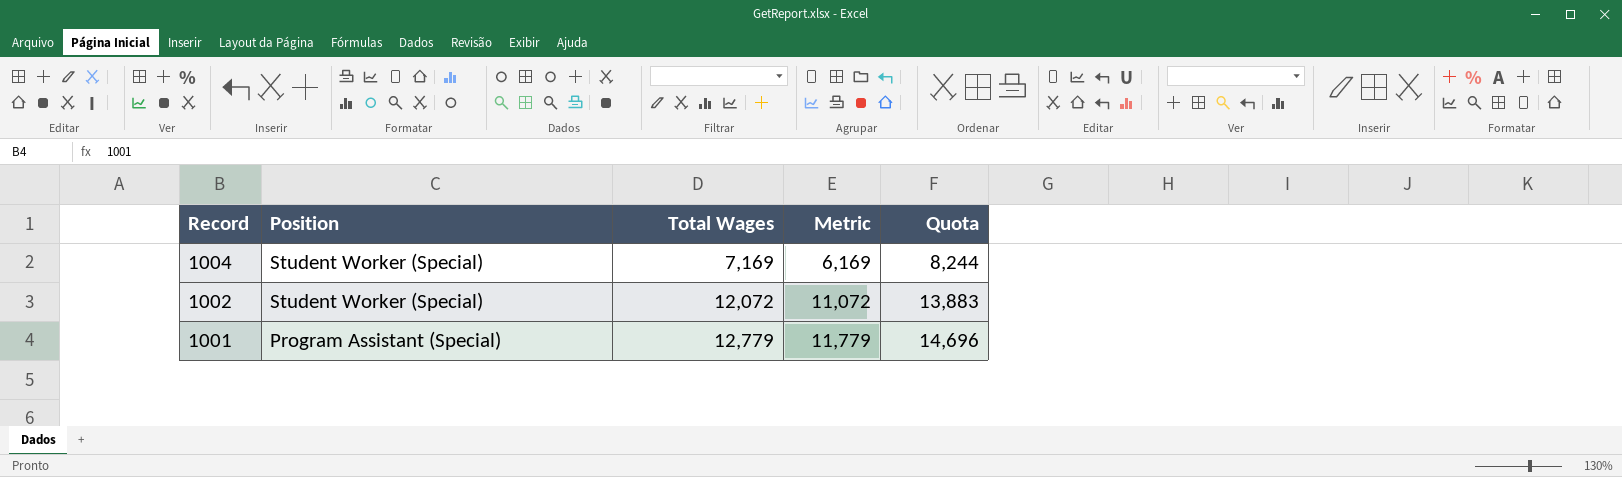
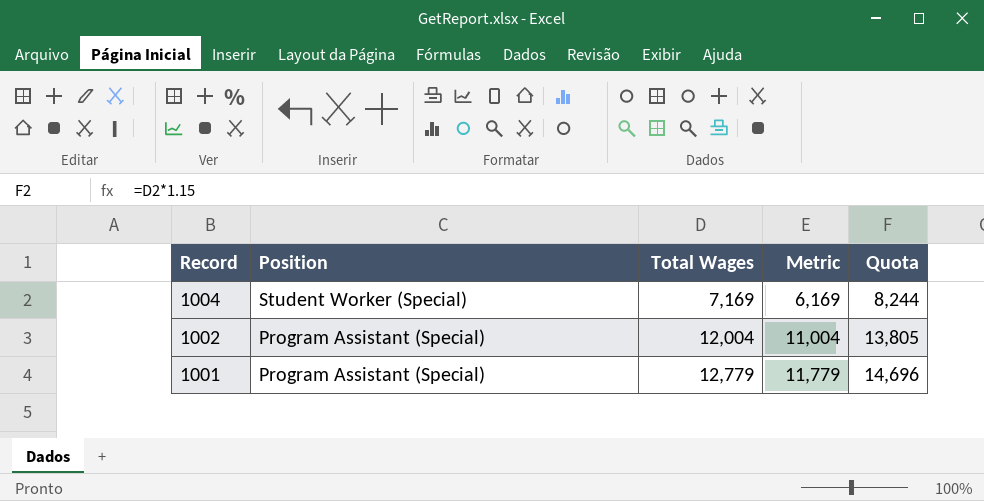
1002 | Position: Student Worker (Special) -> Program Assistant (Special)
1002 | Total Wages: 12,072 -> 12,004
1002 | Metric: 11,072 -> 11,004
1002 | Quota: 13,883 -> 13,805

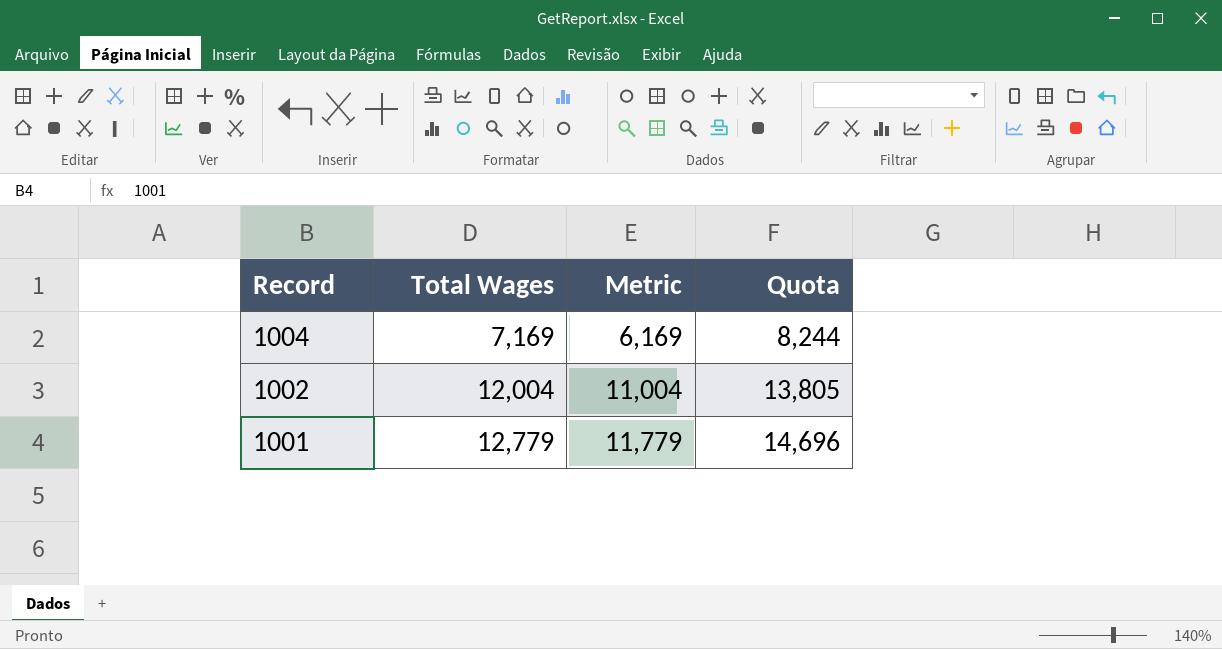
column Position | position: 2 -> none

